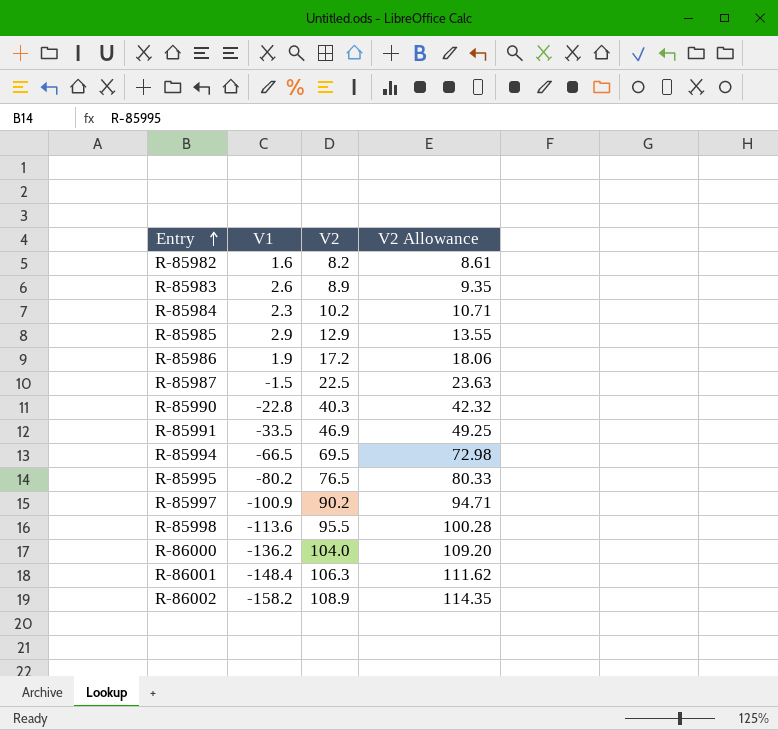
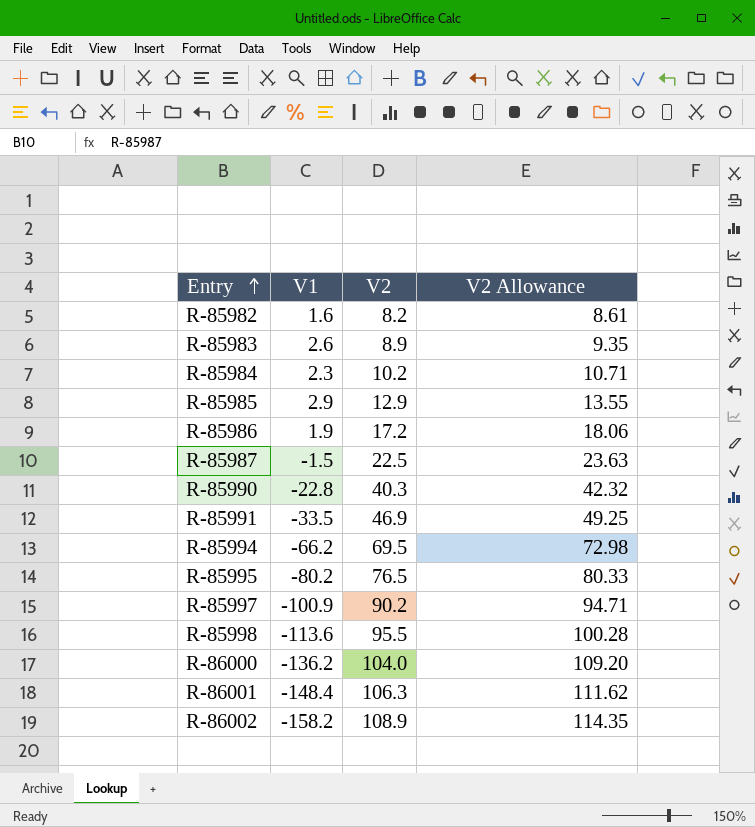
R-85994 | V1: -66.5 -> -66.2

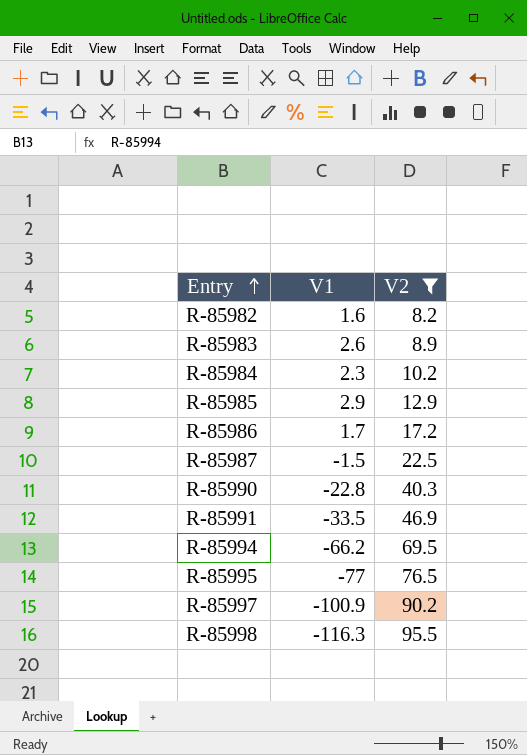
filter: none -> V2 <= 95.5
column V2 Allowance | formula: [V2] * 1.05 -> none
R-85986 | V1: 1.9 -> 1.7
R-85995 | V1: -80.2 -> -77
R-85998 | V1: -113.6 -> -116.3

